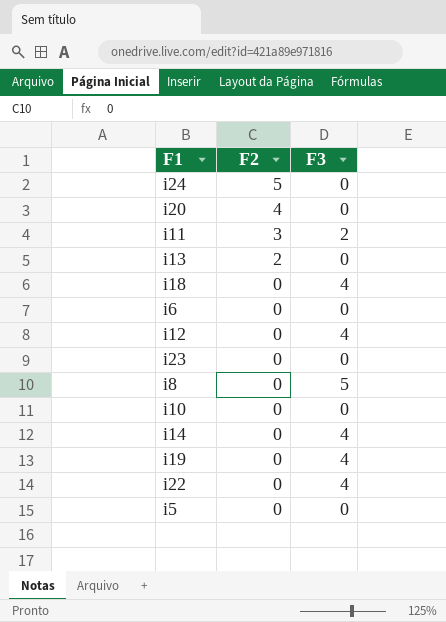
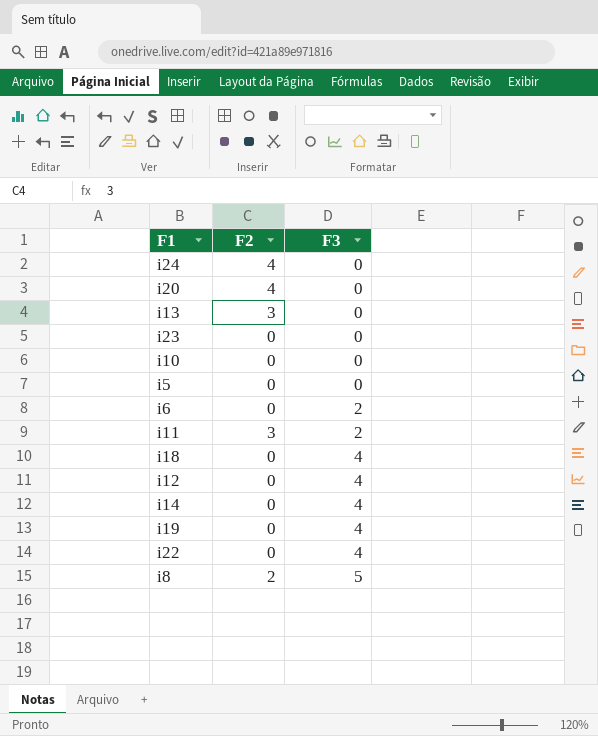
row order: F2 descending -> F3 ascending
i24 | F2: 5 -> 4
i13 | F2: 2 -> 3
i6 | F3: 0 -> 2
i8 | F2: 0 -> 2

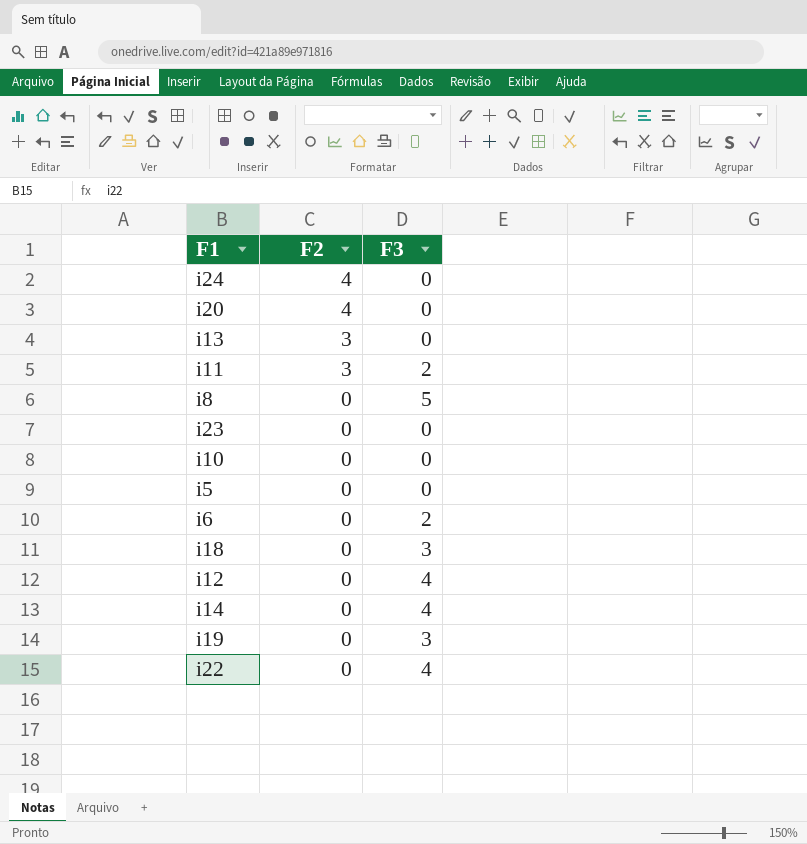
row order: F3 ascending -> F2 descending
i8 | F2: 2 -> 0
i18 | F3: 4 -> 3
i19 | F3: 4 -> 3

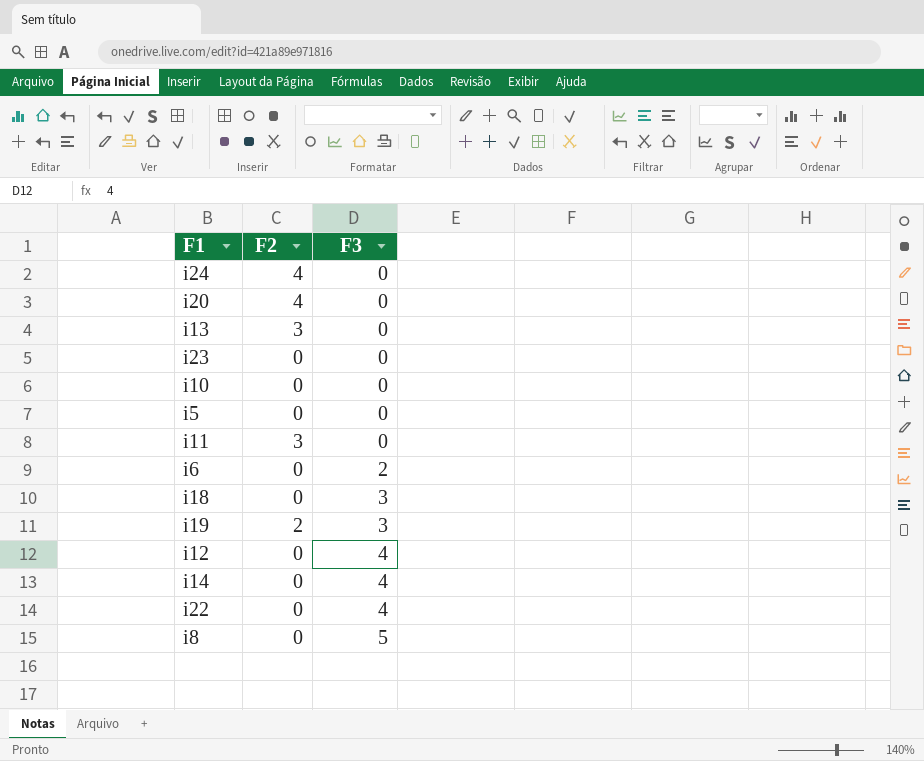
row order: F2 descending -> F3 ascending
i11 | F3: 2 -> 0
i19 | F2: 0 -> 2

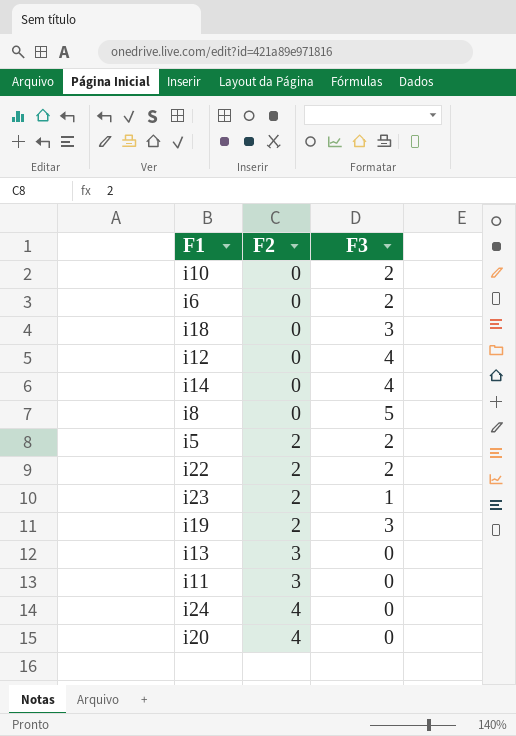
row order: F3 ascending -> F2 ascending
i10 | F3: 0 -> 2
i5 | F2: 0 -> 2
i5 | F3: 0 -> 2
i22 | F2: 0 -> 2
i22 | F3: 4 -> 2
i23 | F2: 0 -> 2
i23 | F3: 0 -> 1

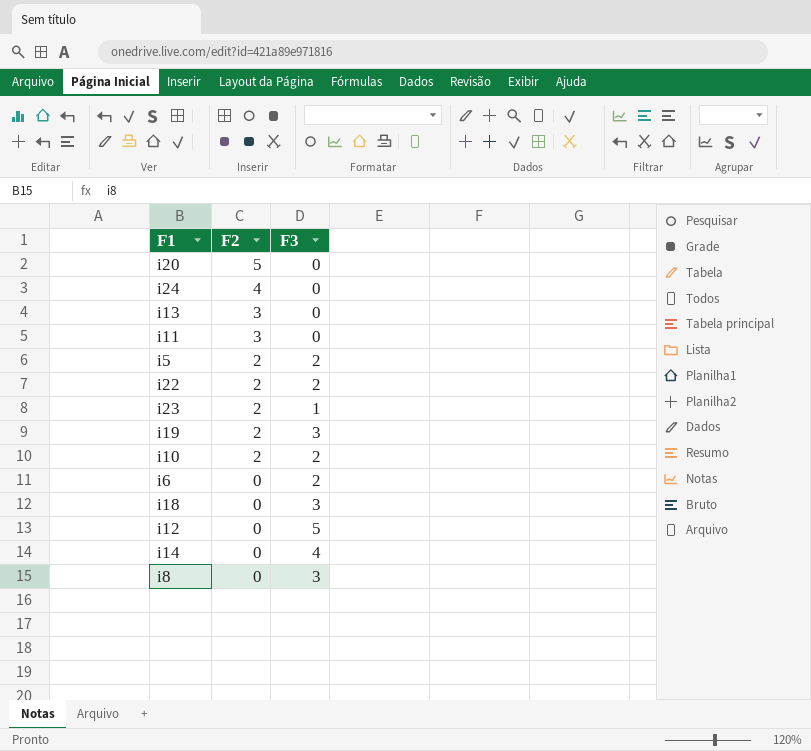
row order: F2 ascending -> F2 descending
i20 | F2: 4 -> 5
i10 | F2: 0 -> 2
i12 | F3: 4 -> 5
i8 | F3: 5 -> 3

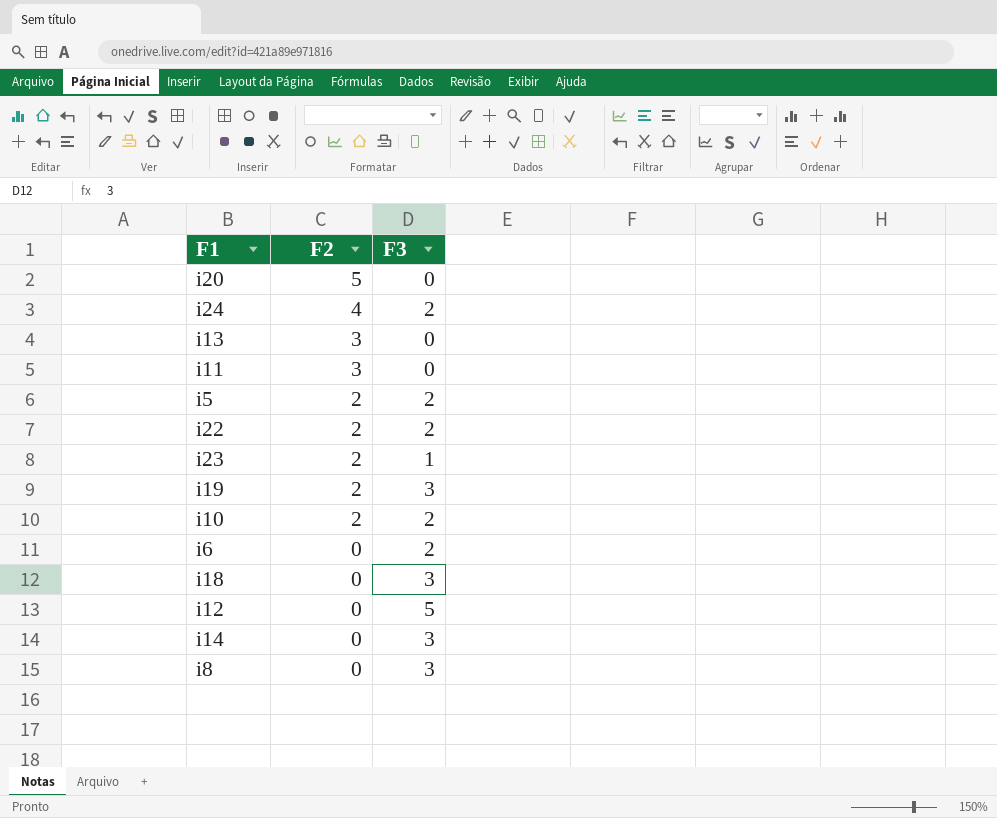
i24 | F3: 0 -> 2
i14 | F3: 4 -> 3

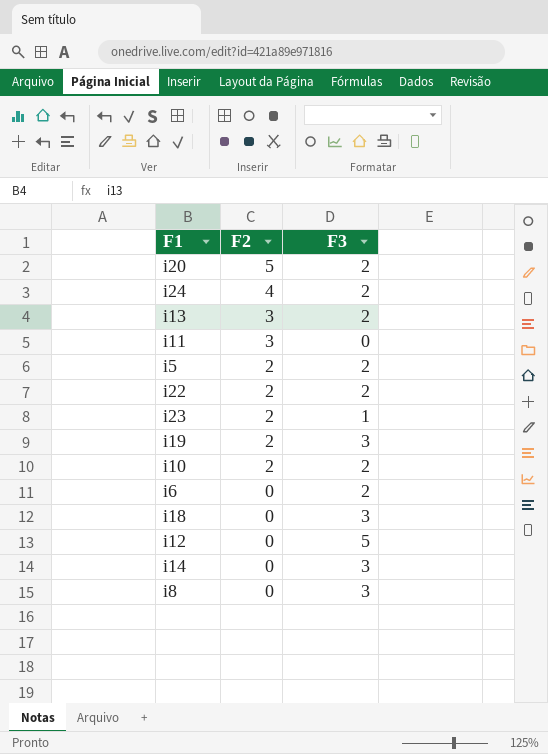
i20 | F3: 0 -> 2
i13 | F3: 0 -> 2

